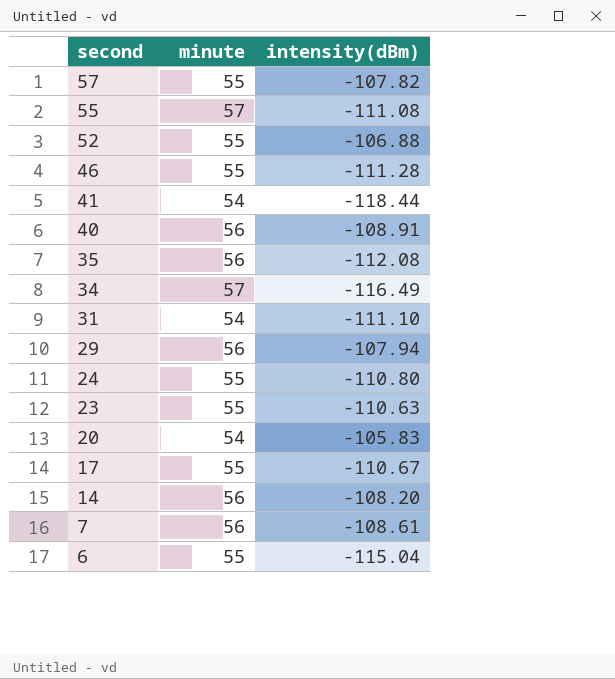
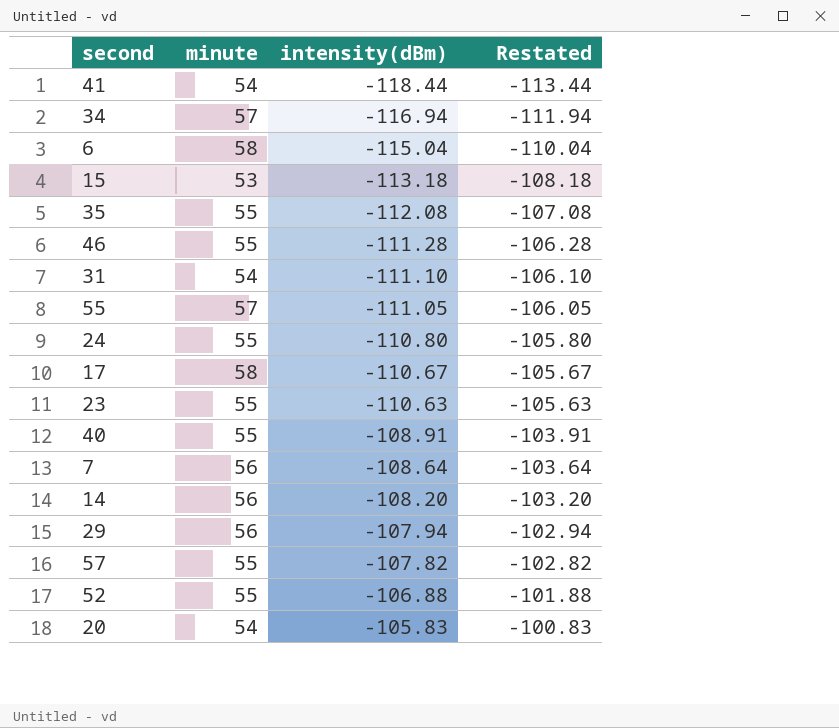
row order: second descending -> intensity(dBm) ascending
column Restated | formula: none -> [intensity(dBm)] + 5
34 | intensity(dBm): -116.49 -> -116.94
6 | minute: 55 -> 58
row 15: none -> 53 | -113.18 | -108.18
35 | minute: 56 -> 55
55 | intensity(dBm): -111.08 -> -111.05
17 | minute: 55 -> 58
40 | minute: 56 -> 55
7 | intensity(dBm): -108.61 -> -108.64

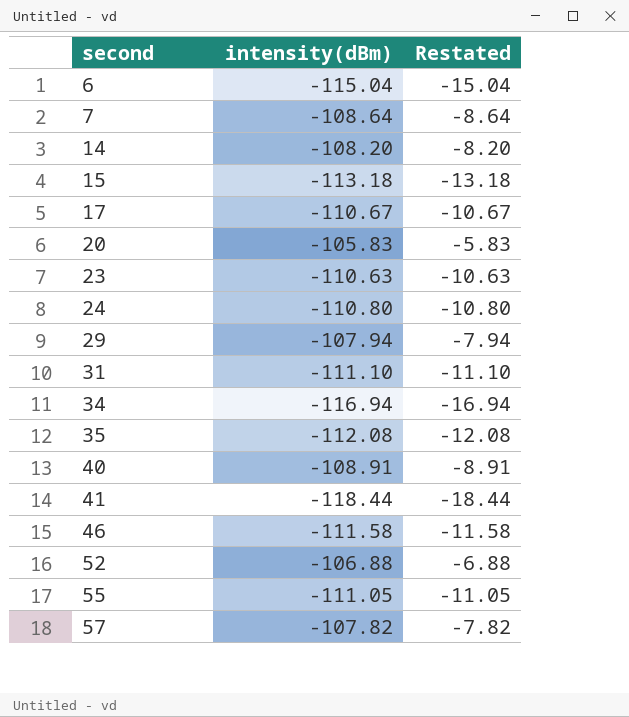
row order: intensity(dBm) ascending -> second ascending
column minute | position: 2 -> none
column Restated | formula: [intensity(dBm)] + 5 -> [intensity(dBm)] + 100
46 | intensity(dBm): -111.28 -> -111.58

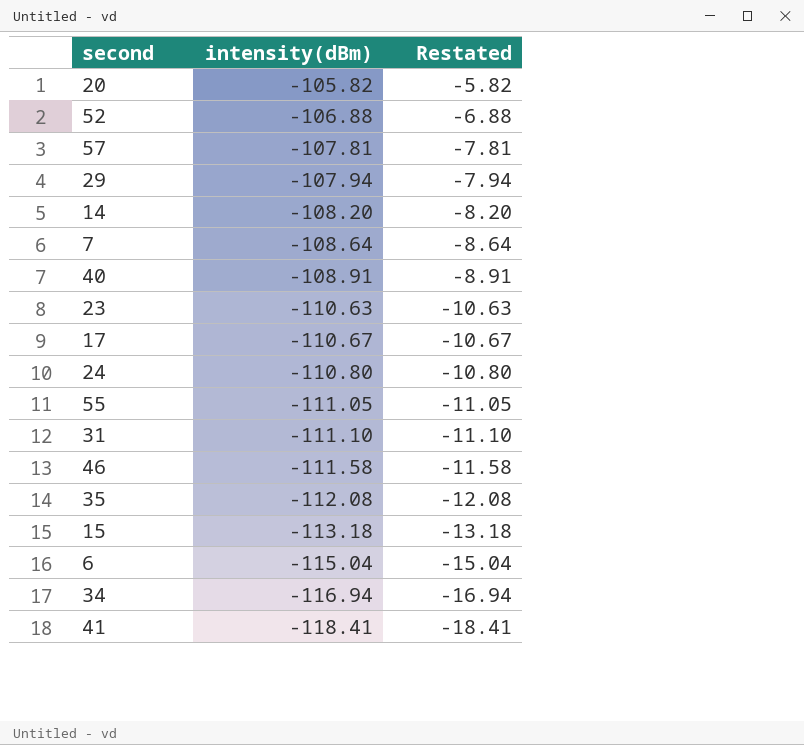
row order: second ascending -> intensity(dBm) descending
20 | intensity(dBm): -105.83 -> -105.82
20 | Restated: -5.83 -> -5.82
57 | intensity(dBm): -107.82 -> -107.81
57 | Restated: -7.82 -> -7.81
41 | intensity(dBm): -118.44 -> -118.41
41 | Restated: -18.44 -> -18.41

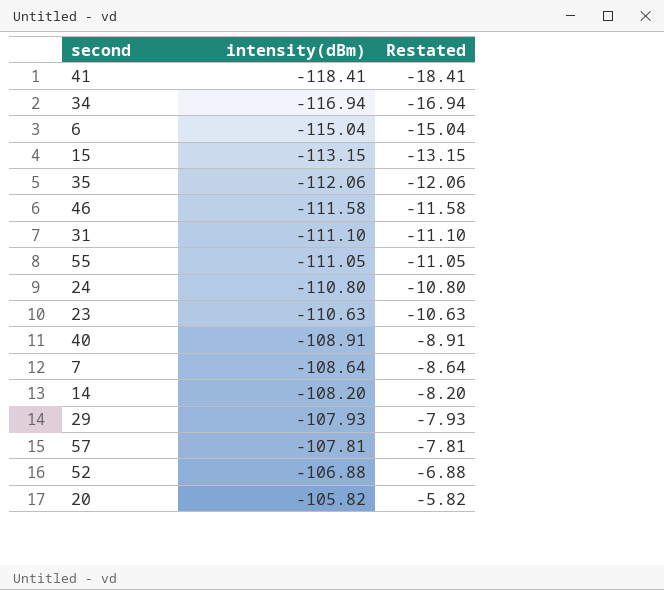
row order: intensity(dBm) descending -> intensity(dBm) ascending
row 17: -110.67 | -10.67 -> none
15 | intensity(dBm): -113.18 -> -113.15
15 | Restated: -13.18 -> -13.15
35 | intensity(dBm): -112.08 -> -112.06
35 | Restated: -12.08 -> -12.06
29 | intensity(dBm): -107.94 -> -107.93
29 | Restated: -7.94 -> -7.93

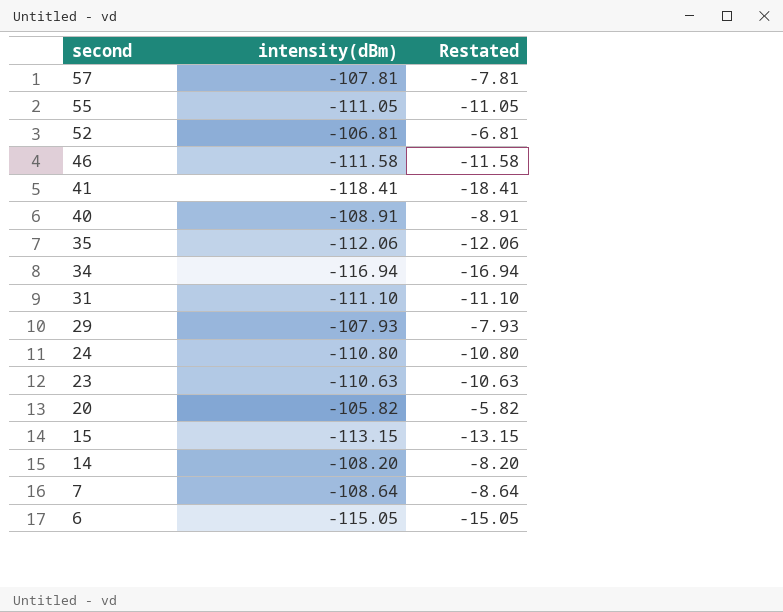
row order: intensity(dBm) ascending -> second descending
52 | intensity(dBm): -106.88 -> -106.81
52 | Restated: -6.88 -> -6.81
6 | intensity(dBm): -115.04 -> -115.05
6 | Restated: -15.04 -> -15.05

